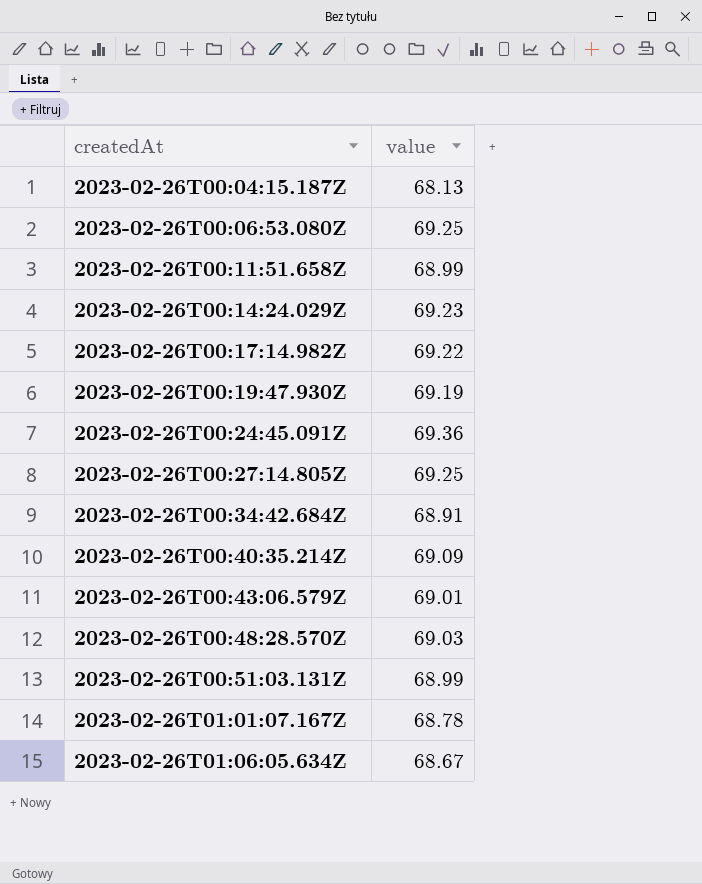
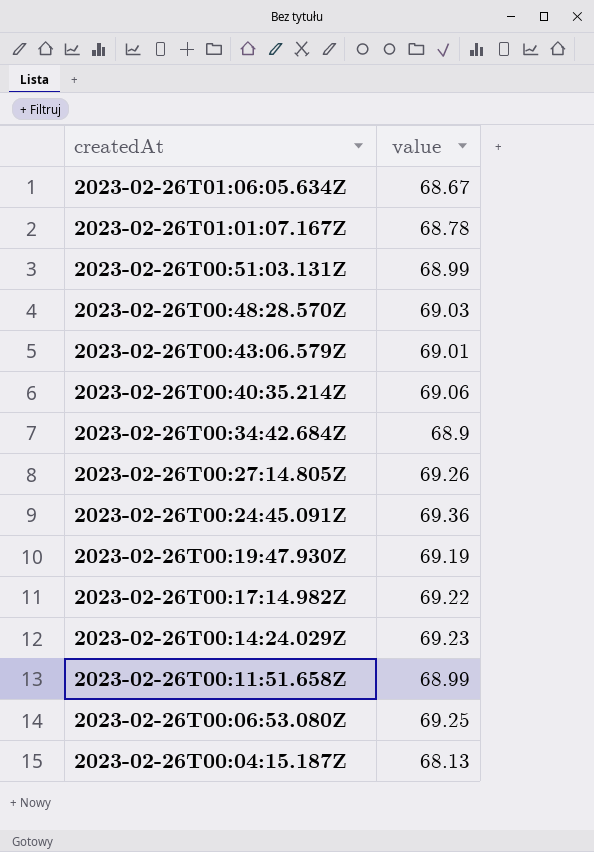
row order: createdAt ascending -> createdAt descending
2023-02-26T00:40:35.214Z | value: 69.09 -> 69.06
2023-02-26T00:34:42.684Z | value: 68.91 -> 68.9
2023-02-26T00:27:14.805Z | value: 69.25 -> 69.26

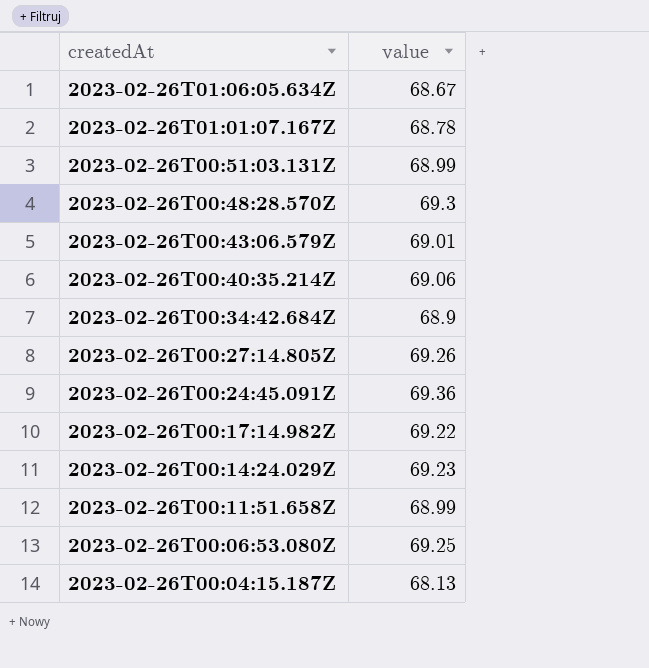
row 2023-02-26T00:19:47.930Z: 69.19 -> none
2023-02-26T00:48:28.570Z | value: 69.03 -> 69.3

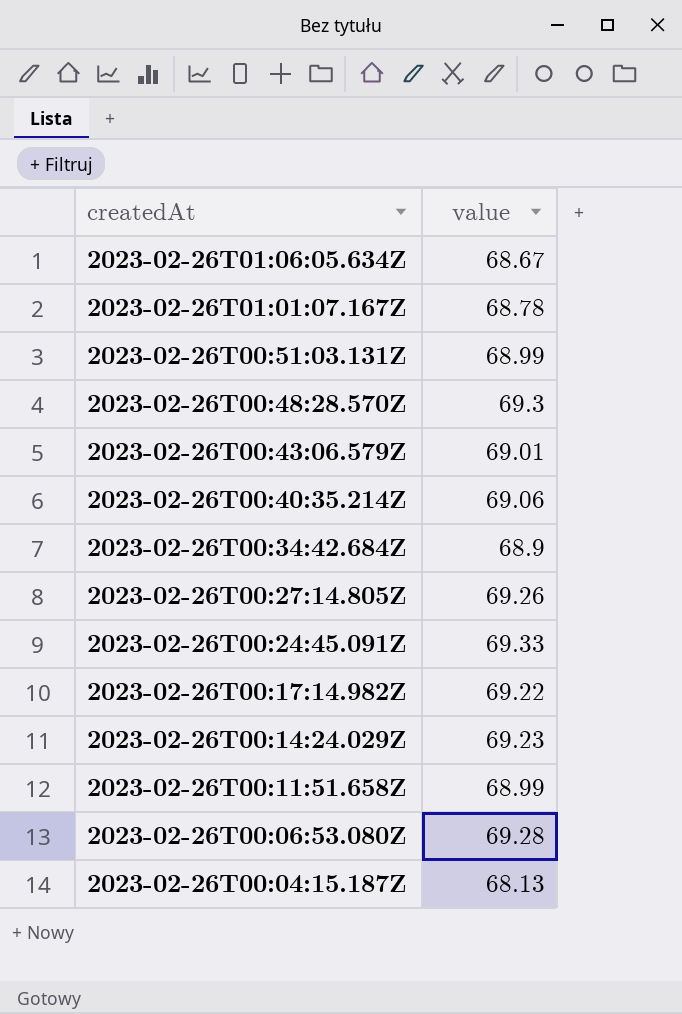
2023-02-26T00:24:45.091Z | value: 69.36 -> 69.33
2023-02-26T00:06:53.080Z | value: 69.25 -> 69.28

